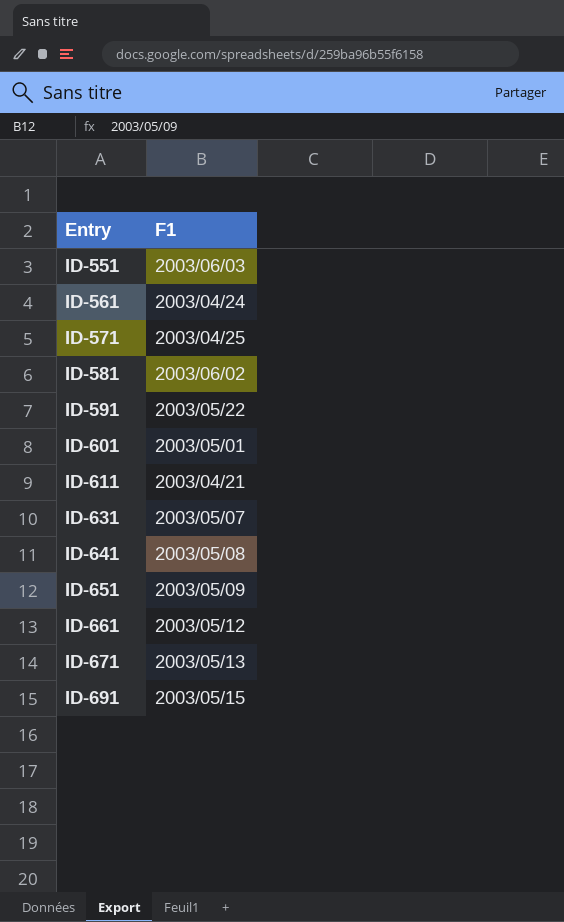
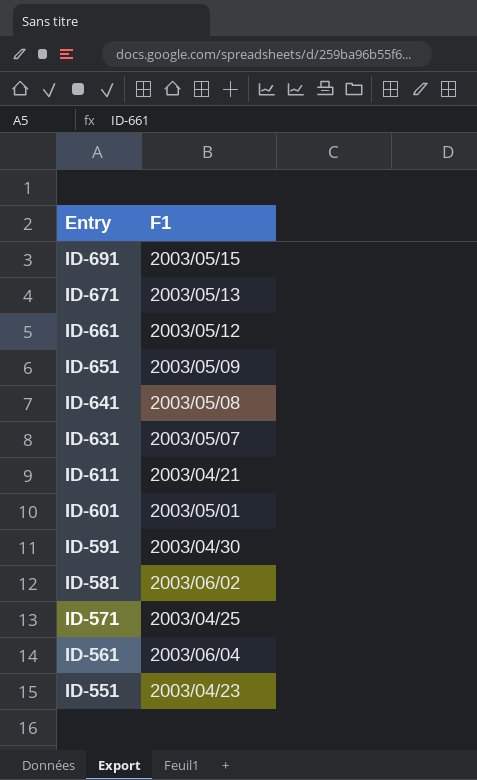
row order: Entry ascending -> Entry descending
ID-591 | F1: 2003/05/22 -> 2003/04/30
ID-561 | F1: 2003/04/24 -> 2003/06/04
ID-551 | F1: 2003/06/03 -> 2003/04/23

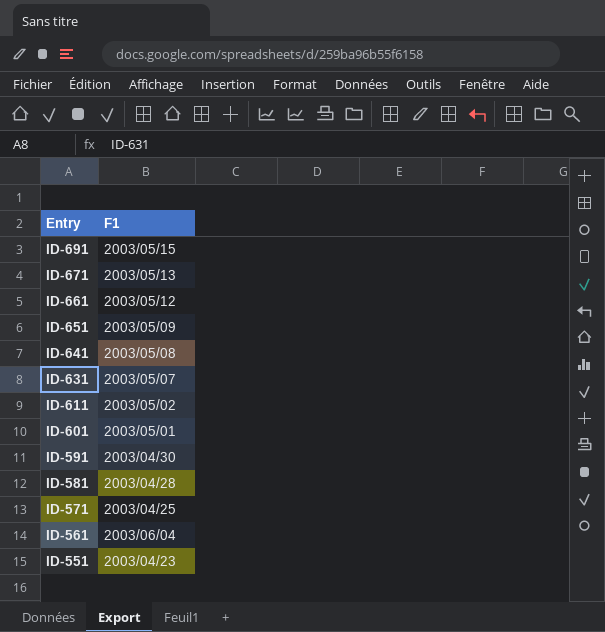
ID-611 | F1: 2003/04/21 -> 2003/05/02
ID-581 | F1: 2003/06/02 -> 2003/04/28

